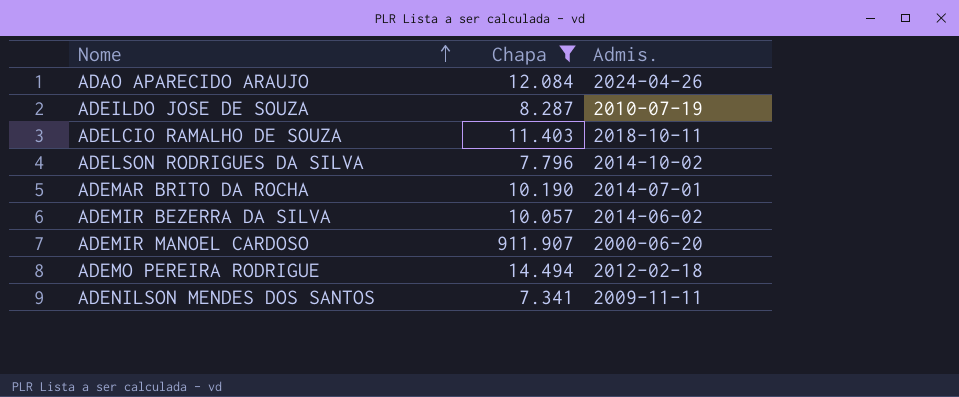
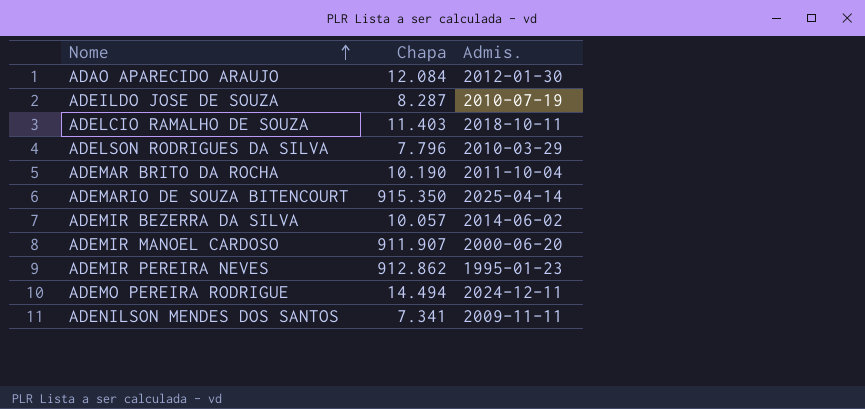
filter: Chapa <= 911.907 -> none
ADAO APARECIDO ARAUJO | Admis.: 2024-04-26 -> 2012-01-30
ADELSON RODRIGUES DA SILVA | Admis.: 2014-10-02 -> 2010-03-29
ADEMAR BRITO DA ROCHA | Admis.: 2014-07-01 -> 2011-10-04
ADEMO PEREIRA RODRIGUE | Admis.: 2012-02-18 -> 2024-12-11

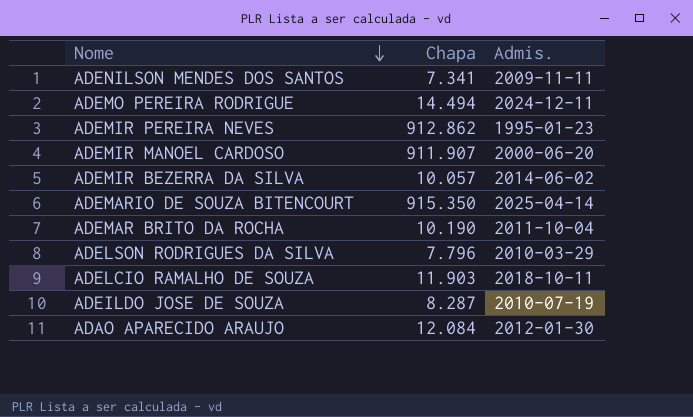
row order: Nome ascending -> Nome descending
ADELCIO RAMALHO DE SOUZA | Chapa: 11.403 -> 11.903

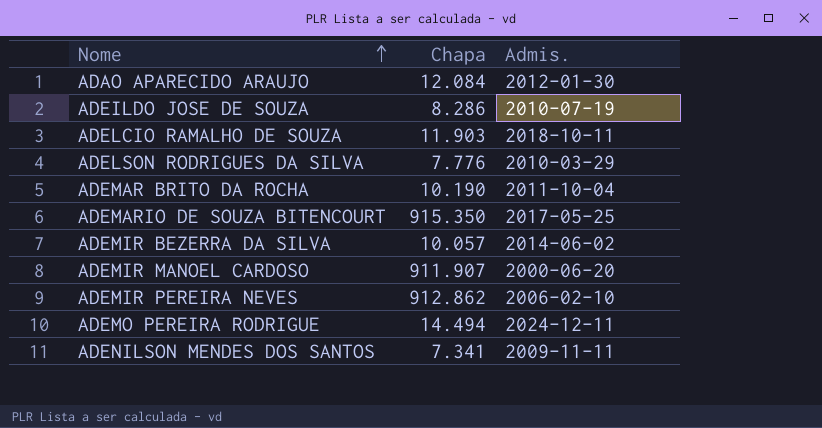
row order: Nome descending -> Nome ascending
ADEILDO JOSE DE SOUZA | Chapa: 8.287 -> 8.286
ADELSON RODRIGUES DA SILVA | Chapa: 7.796 -> 7.776
ADEMARIO DE SOUZA BITENCOURT | Admis.: 2025-04-14 -> 2017-05-25
ADEMIR PEREIRA NEVES | Admis.: 1995-01-23 -> 2006-02-10

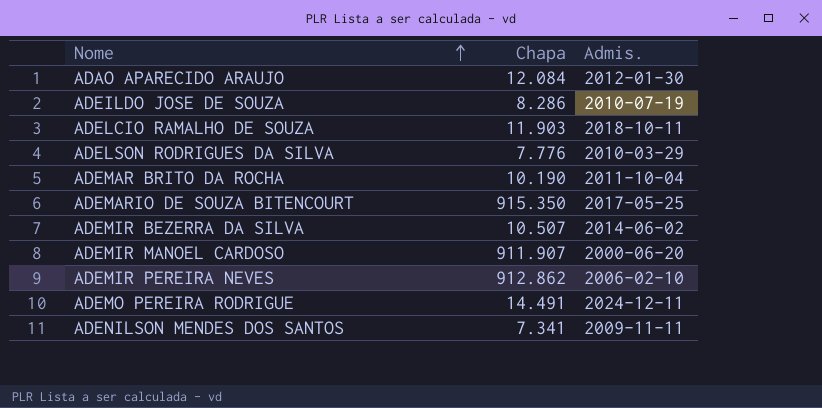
ADEMIR BEZERRA DA SILVA | Chapa: 10.057 -> 10.507
ADEMO PEREIRA RODRIGUE | Chapa: 14.494 -> 14.491

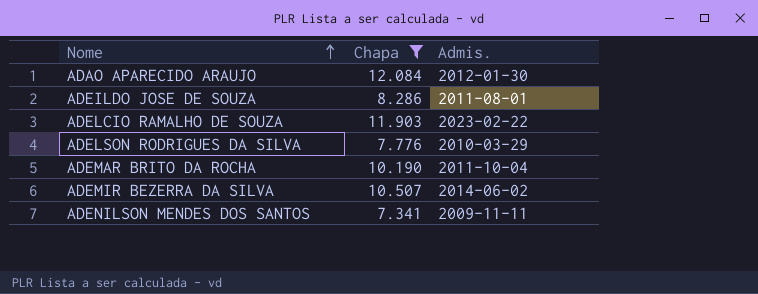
filter: none -> Chapa <= 12.084
ADEILDO JOSE DE SOUZA | Admis.: 2010-07-19 -> 2011-08-01
ADELCIO RAMALHO DE SOUZA | Admis.: 2018-10-11 -> 2023-02-22

